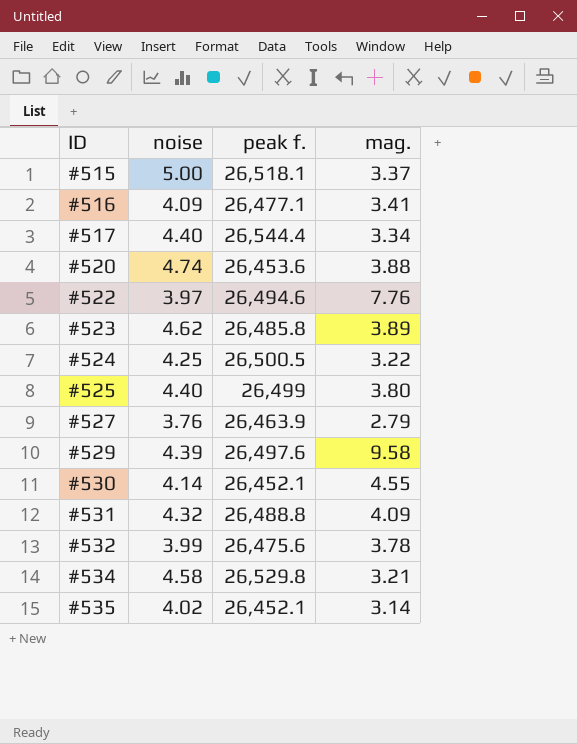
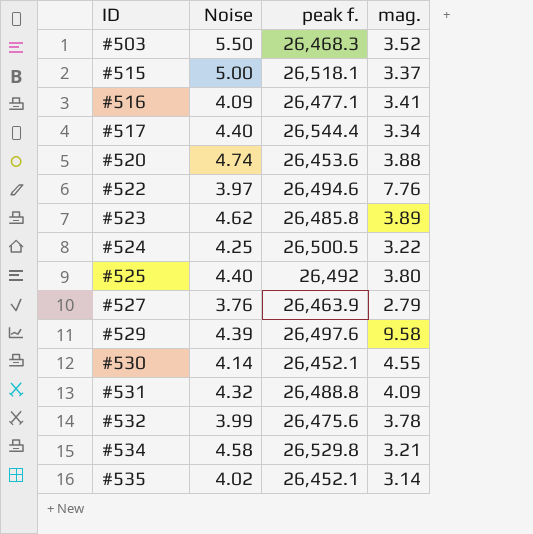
column name: noise -> Noise
row #503: none -> 5.50 | 26,468.3 | 3.52
#525 | peak f.: 26,499 -> 26,492

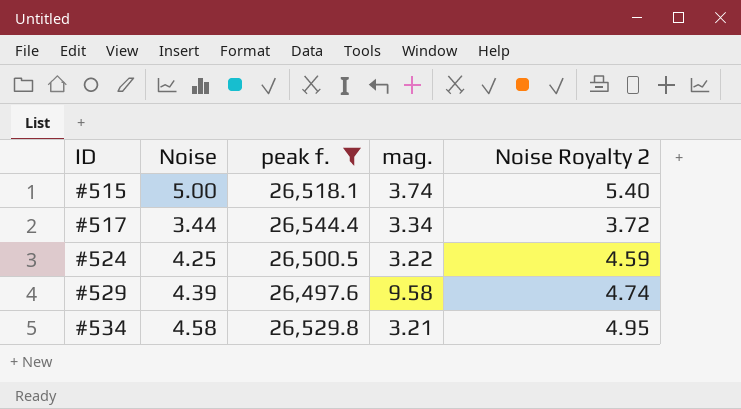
filter: none -> peak f. >= 26,497.6
column Noise Royalty 2 | formula: none -> [Noise] * 1.08
#515 | mag.: 3.37 -> 3.74
#517 | Noise: 4.40 -> 3.44

